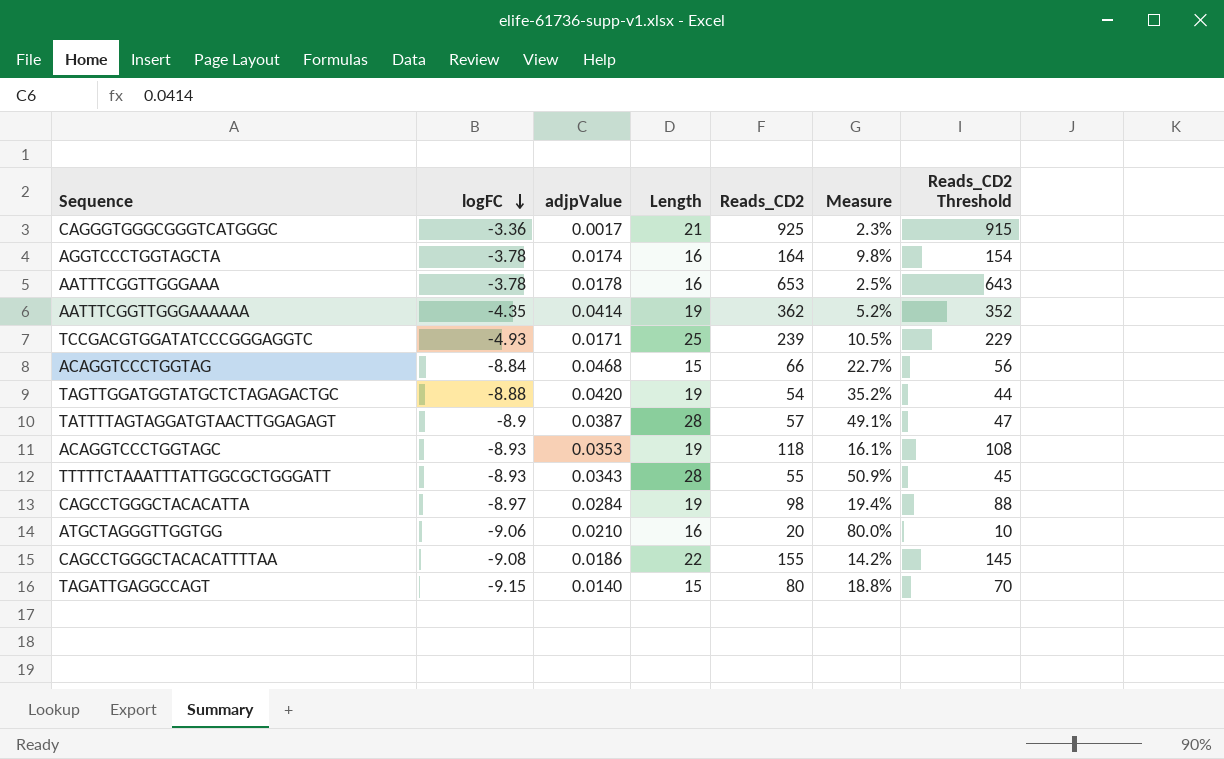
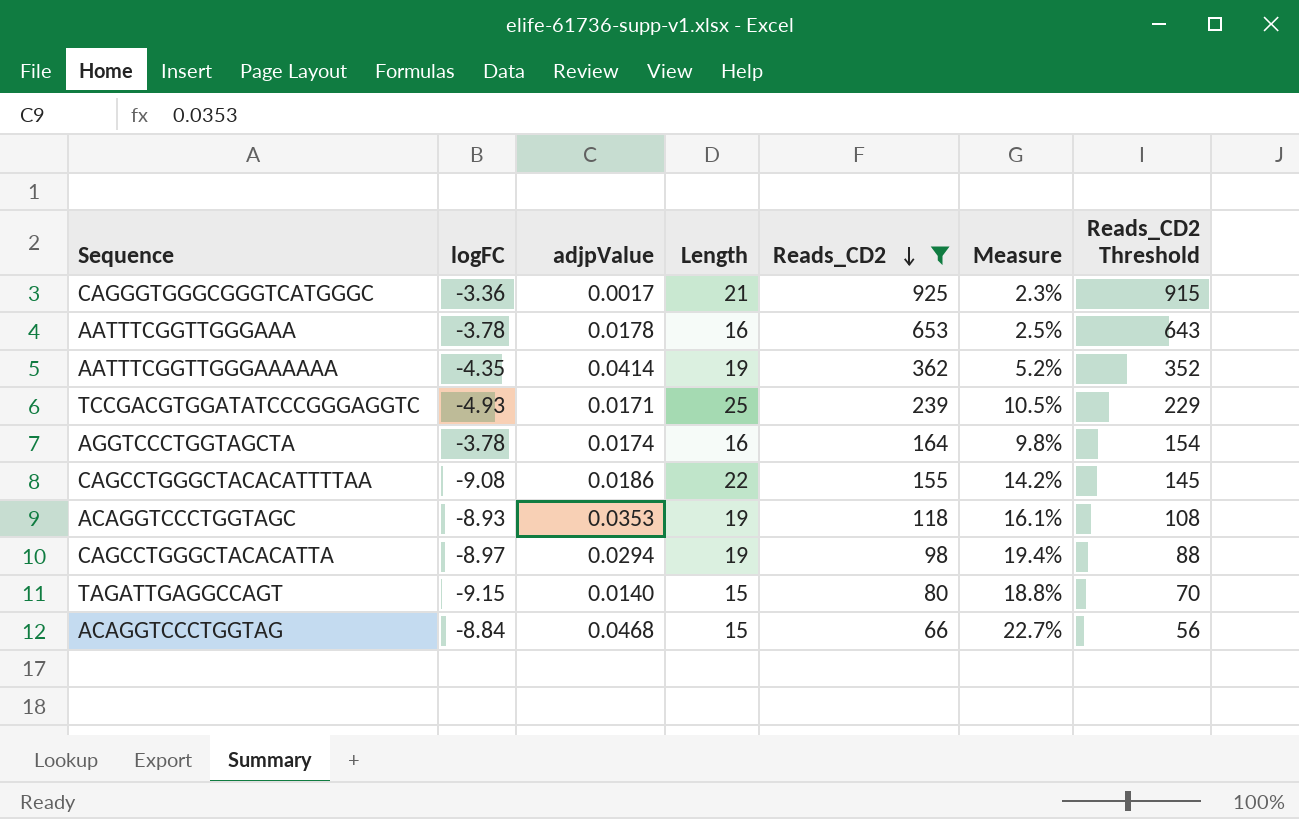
filter: none -> Reads_CD2 >= 66
row order: logFC descending -> Reads_CD2 descending
CAGCCTGGGCTACACATTA | adjpValue: 0.0284 -> 0.0294

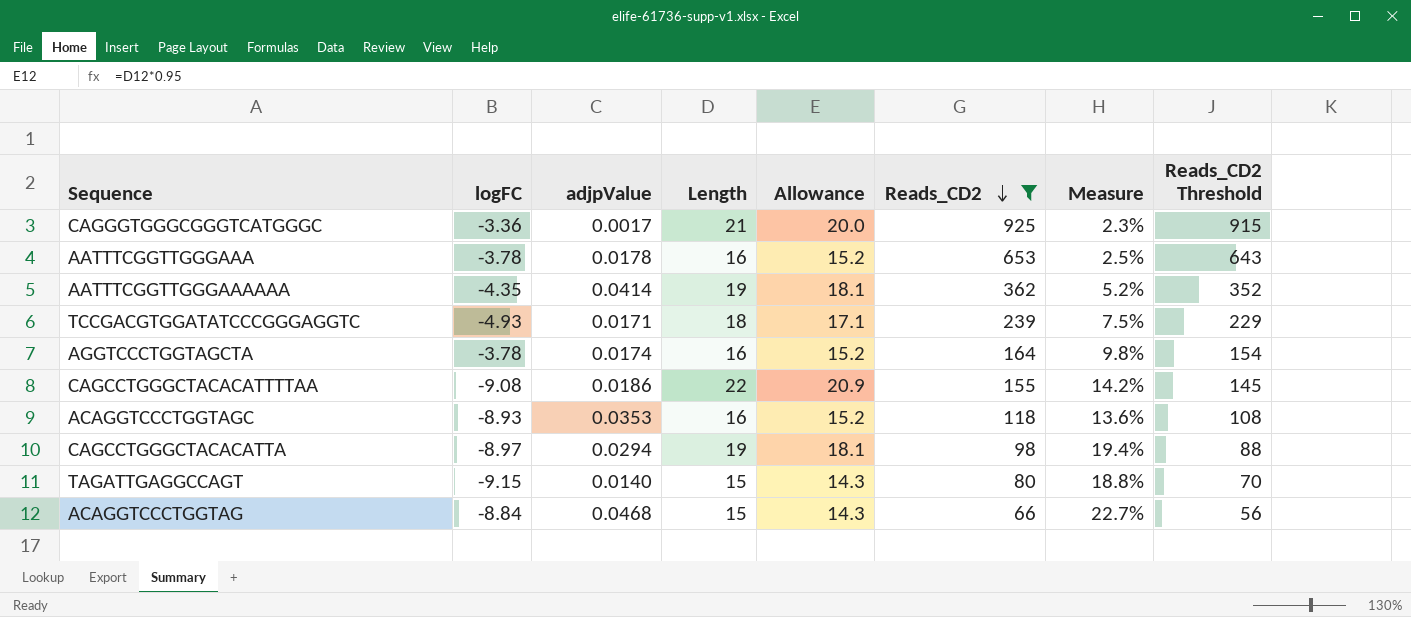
column Allowance | formula: none -> [Length] * 0.95
TCCGACGTGGATATCCCGGGAGGTC | Length: 25 -> 18
TCCGACGTGGATATCCCGGGAGGTC | Measure: 10.5% -> 7.5%
ACAGGTCCCTGGTAGC | Length: 19 -> 16
ACAGGTCCCTGGTAGC | Measure: 16.1% -> 13.6%

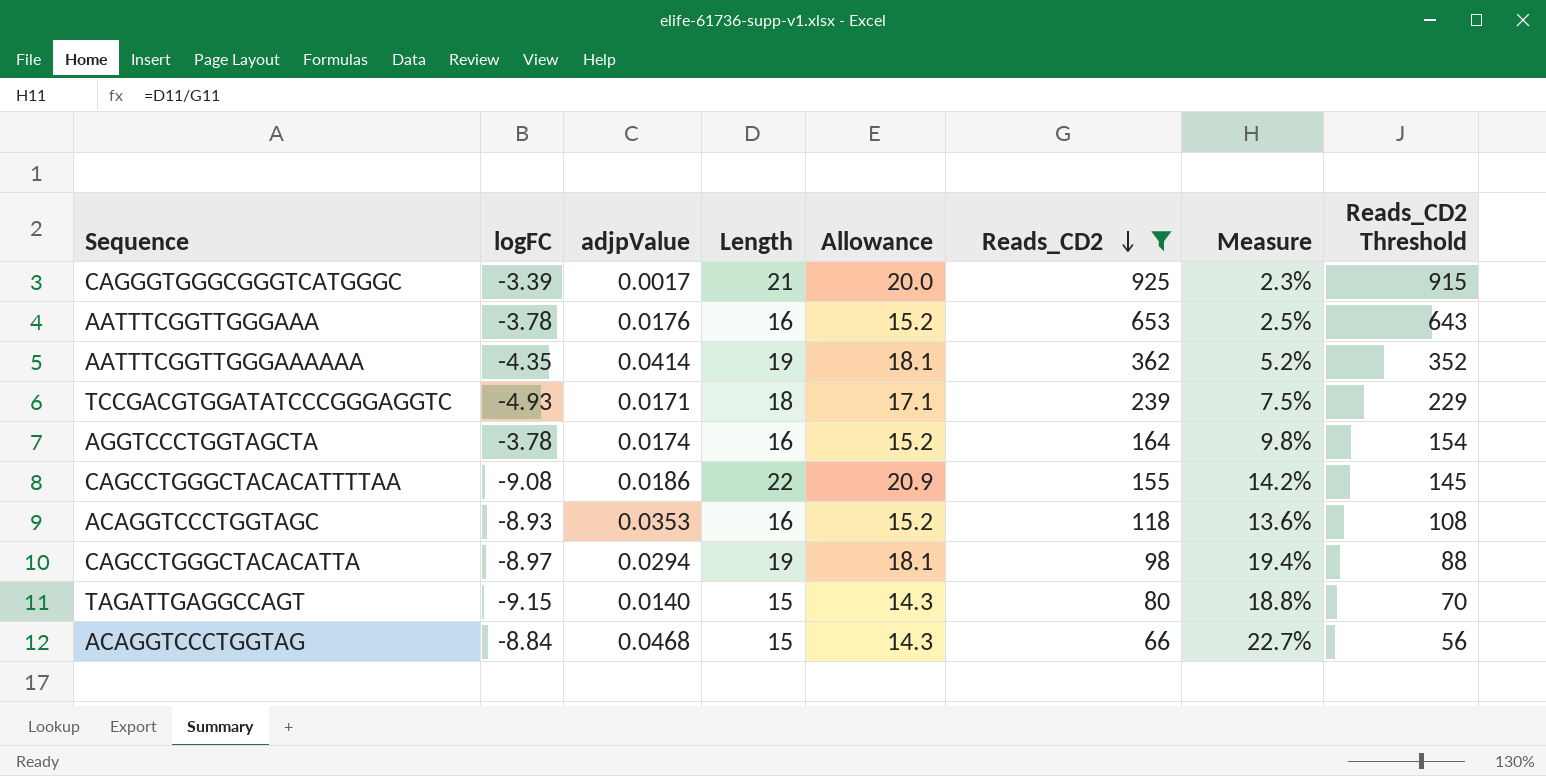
CAGGGTGGGCGGGTCATGGGC | logFC: -3.36 -> -3.39
AATTTCGGTTGGGAAA | adjpValue: 0.0178 -> 0.0176

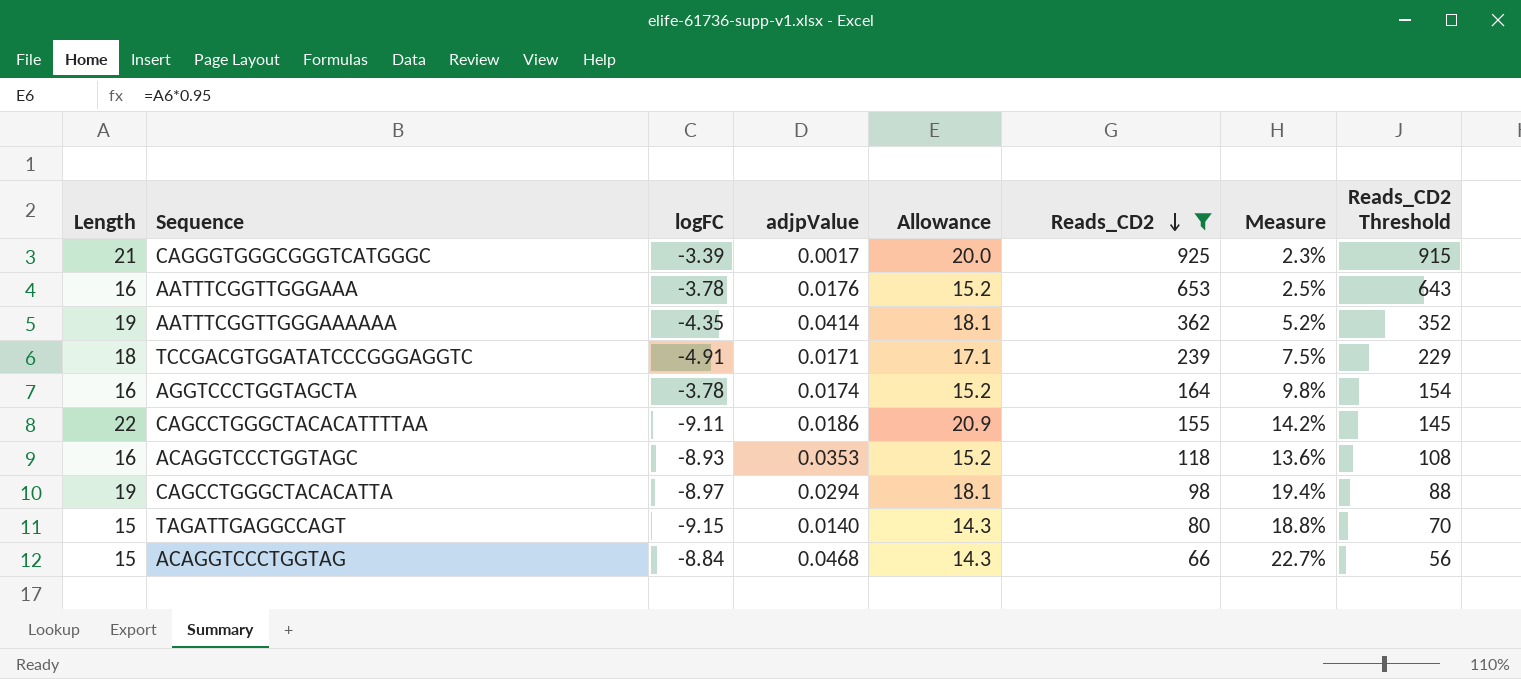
column Length | position: 4 -> 1
TCCGACGTGGATATCCCGGGAGGTC | logFC: -4.93 -> -4.91
CAGCCTGGGCTACACATTTTAA | logFC: -9.08 -> -9.11

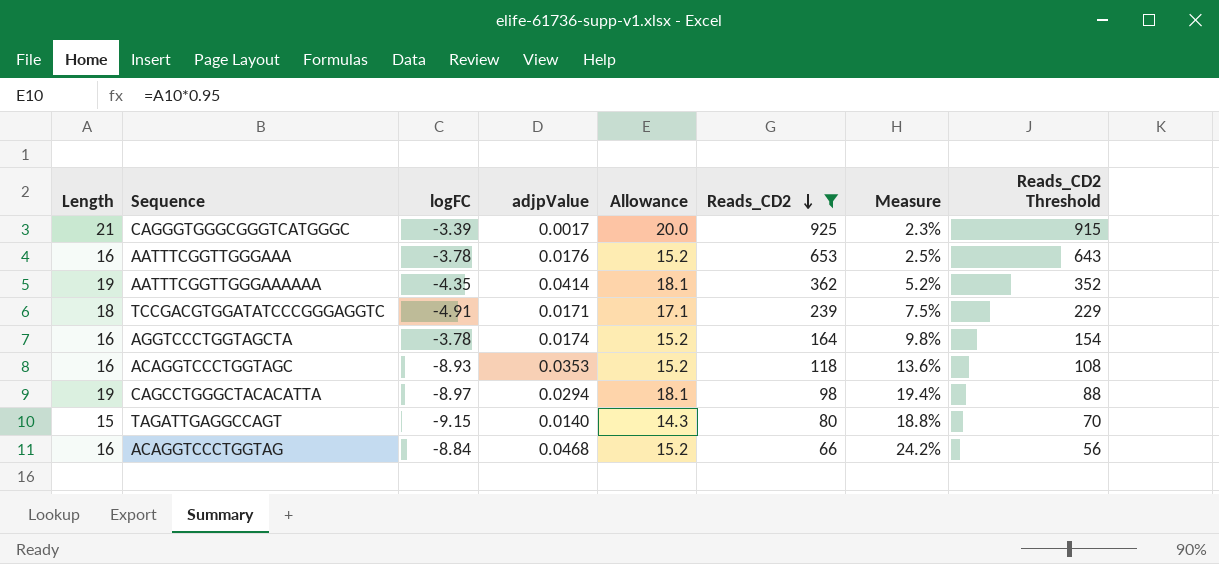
row CAGCCTGGGCTACACATTTTAA: 22 | -9.11 | 0.0186 | 20.9 | 155 | 14.2% | 145 -> none
ACAGGTCCCTGGTAG | Length: 15 -> 16
ACAGGTCCCTGGTAG | Allowance: 14.3 -> 15.2
ACAGGTCCCTGGTAG | Measure: 22.7% -> 24.2%

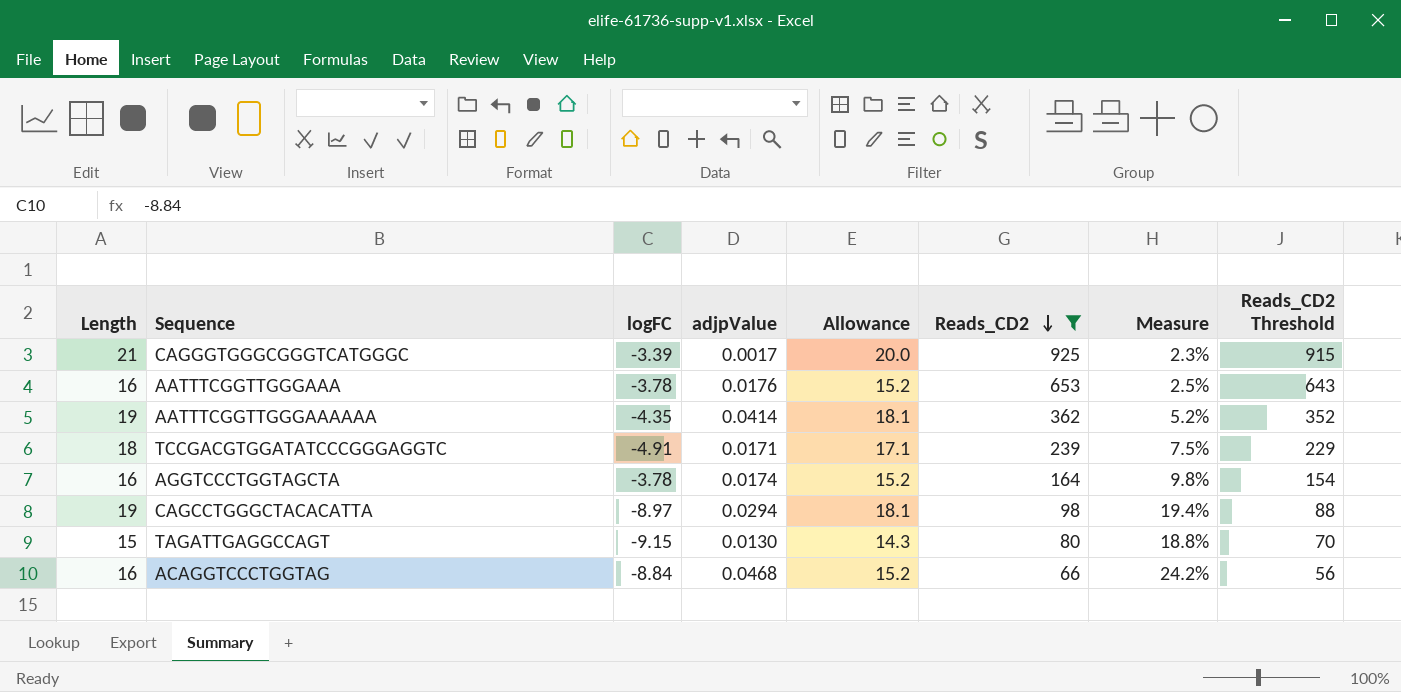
row ACAGGTCCCTGGTAGC: 16 | -8.93 | 0.0353 | 15.2 | 118 | 13.6% | 108 -> none
TAGATTGAGGCCAGT | adjpValue: 0.0140 -> 0.0130

